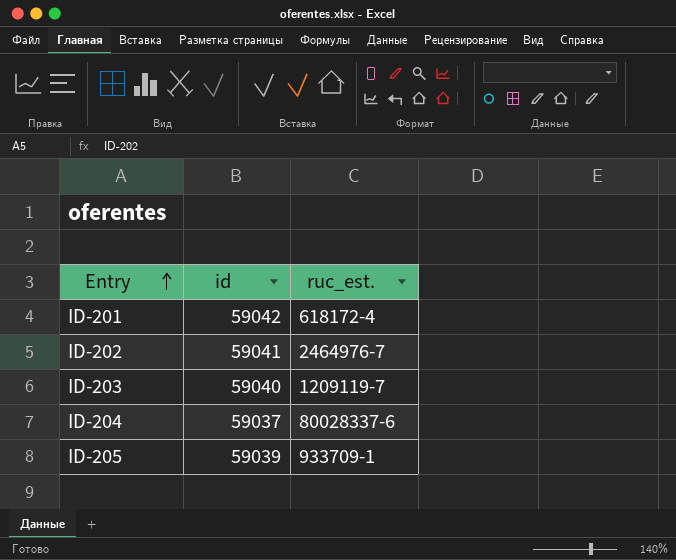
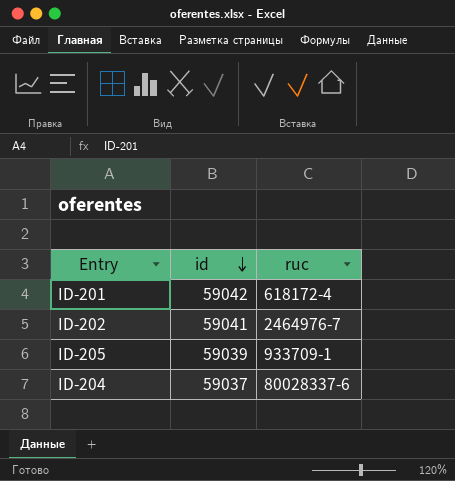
row order: Entry ascending -> id descending
column name: ruc_est. -> ruc
row ID-203: 59040 | 1209119-7 -> none

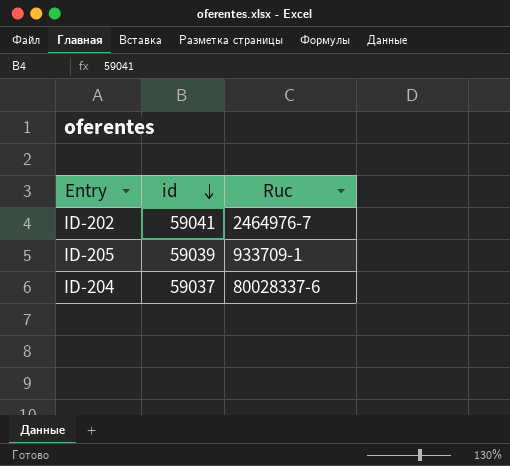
column name: ruc -> Ruc
row ID-201: 59042 | 618172-4 -> none

